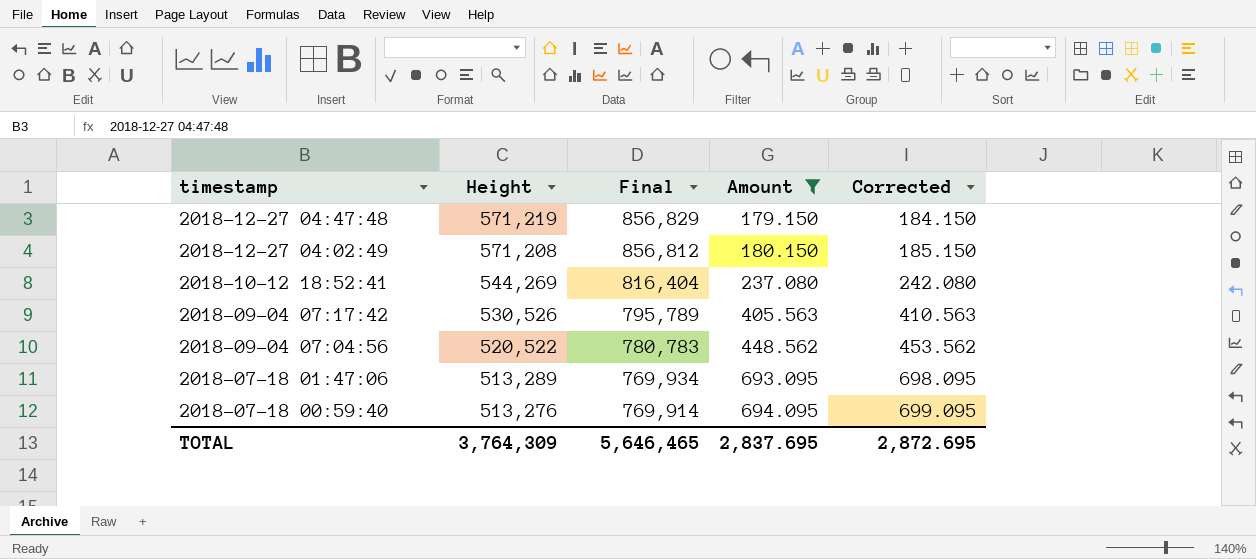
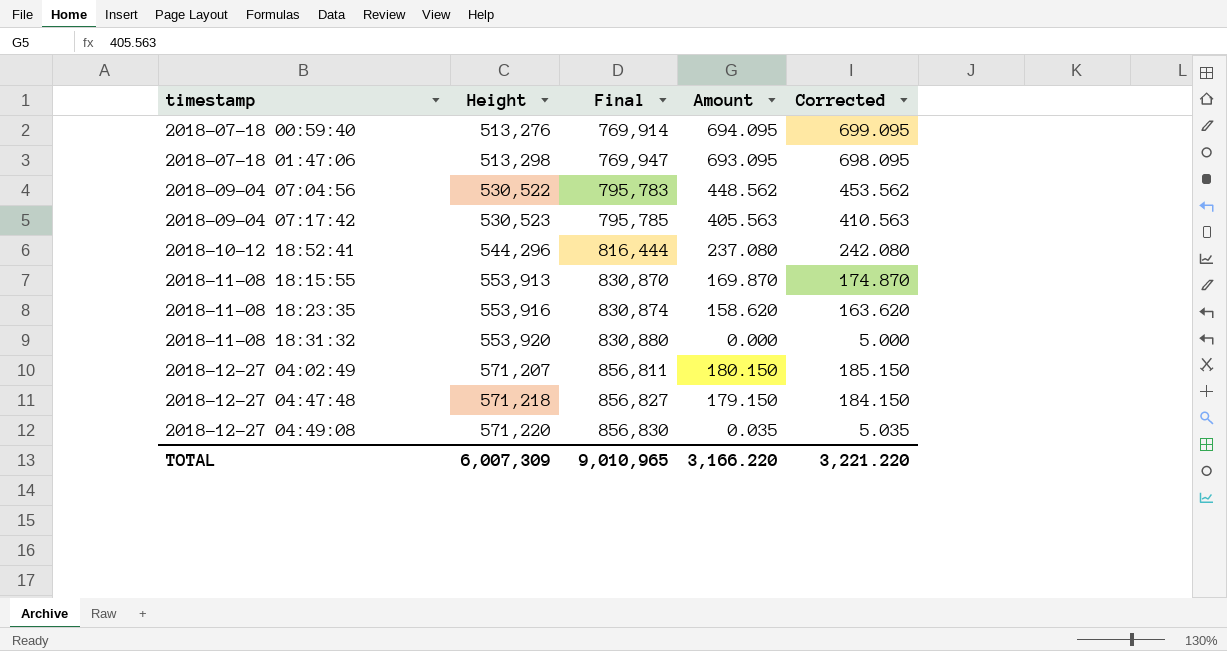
filter: Amount >= 179.150 -> none
row order: timestamp descending -> timestamp ascending
2018-07-18 01:47:06 | Height: 513,289 -> 513,298
2018-07-18 01:47:06 | Final: 769,934 -> 769,947
2018-09-04 07:04:56 | Height: 520,522 -> 530,522
2018-09-04 07:04:56 | Final: 780,783 -> 795,783
2018-09-04 07:17:42 | Height: 530,526 -> 530,523
2018-09-04 07:17:42 | Final: 795,789 -> 795,785
2018-10-12 18:52:41 | Height: 544,269 -> 544,296
2018-10-12 18:52:41 | Final: 816,404 -> 816,444
2018-12-27 04:02:49 | Height: 571,208 -> 571,207
2018-12-27 04:02:49 | Final: 856,812 -> 856,811
2018-12-27 04:47:48 | Height: 571,219 -> 571,218
2018-12-27 04:47:48 | Final: 856,829 -> 856,827
TOTAL | Height: 3,764,309 -> 6,007,309
TOTAL | Final: 5,646,465 -> 9,010,965
TOTAL | Amount: 2,837.695 -> 3,166.220
TOTAL | Corrected: 2,872.695 -> 3,221.220

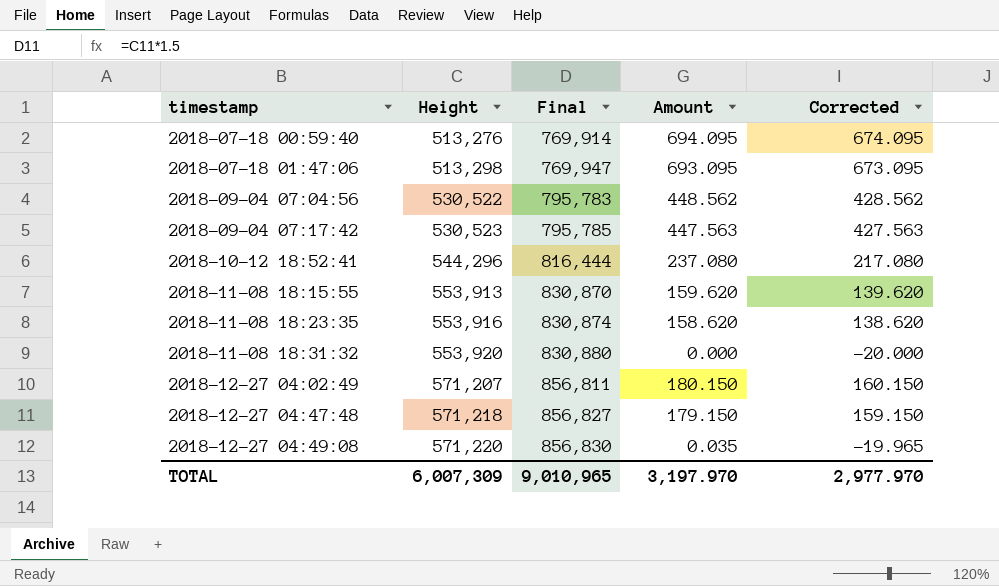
column Corrected | formula: [Amount] + 5 -> [Amount] - 20
2018-09-04 07:17:42 | Amount: 405.563 -> 447.563
2018-11-08 18:15:55 | Amount: 169.870 -> 159.620
TOTAL | Amount: 3,166.220 -> 3,197.970
TOTAL | Corrected: 3,221.220 -> 2,977.970

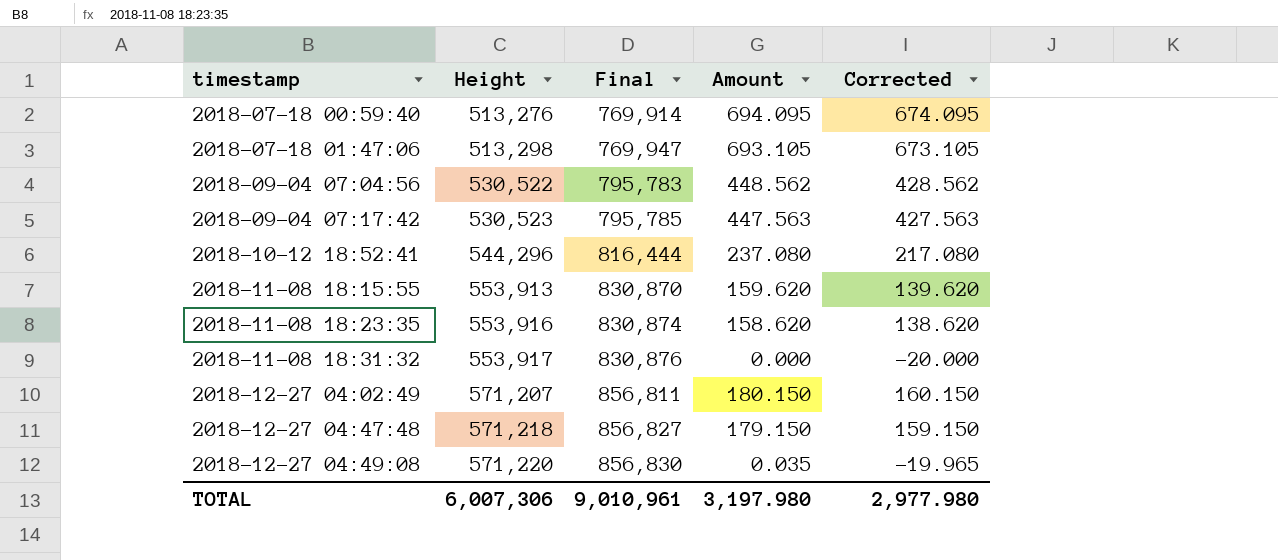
2018-07-18 01:47:06 | Amount: 693.095 -> 693.105
2018-07-18 01:47:06 | Corrected: 673.095 -> 673.105
2018-11-08 18:31:32 | Height: 553,920 -> 553,917
2018-11-08 18:31:32 | Final: 830,880 -> 830,876
TOTAL | Height: 6,007,309 -> 6,007,306
TOTAL | Final: 9,010,965 -> 9,010,961
TOTAL | Amount: 3,197.970 -> 3,197.980
TOTAL | Corrected: 2,977.970 -> 2,977.980

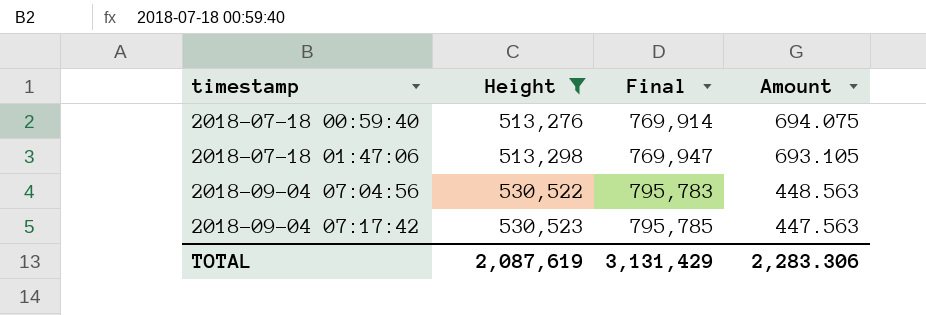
filter: none -> Height <= 530,523
column Corrected | formula: [Amount] - 20 -> none
2018-07-18 00:59:40 | Amount: 694.095 -> 694.075
2018-09-04 07:04:56 | Amount: 448.562 -> 448.563
TOTAL | Height: 6,007,306 -> 2,087,619
TOTAL | Final: 9,010,961 -> 3,131,429
TOTAL | Amount: 3,197.980 -> 2,283.306

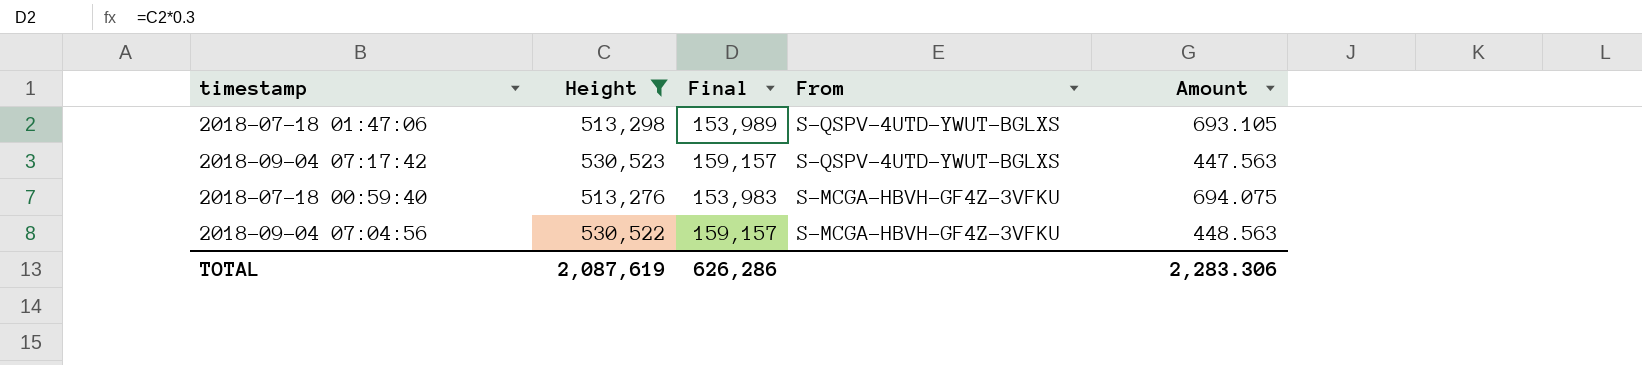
row order: timestamp ascending -> From descending
column Final | formula: [Height] * 1.5 -> [Height] * 0.3
column From | position: none -> 4
TOTAL | Final: 3,131,429 -> 626,286

